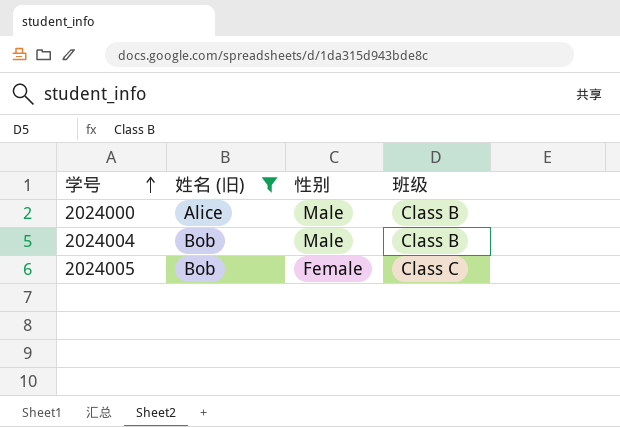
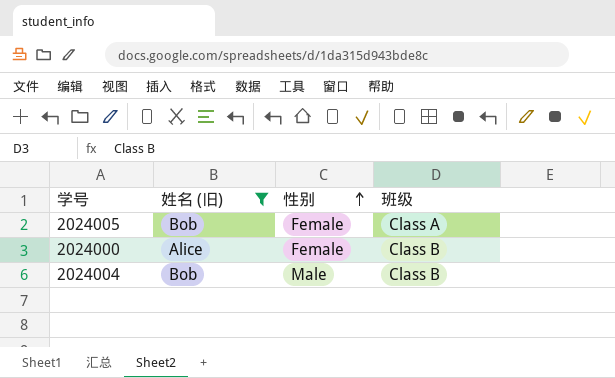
row order: 学号 ascending -> 性别 ascending
2024005 | 班级: Class C -> Class A
2024000 | 性别: Male -> Female

